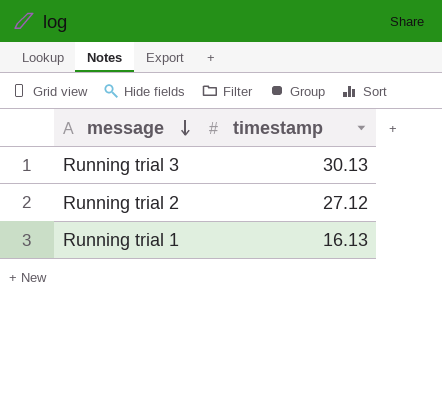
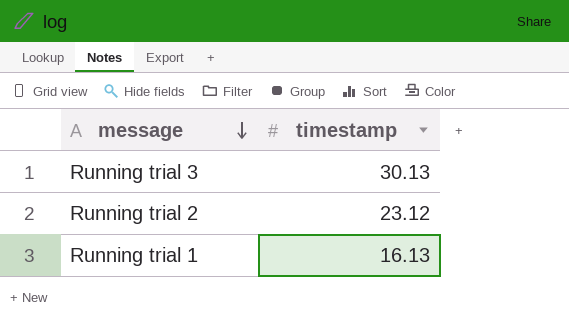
Running trial 2 | timestamp: 27.12 -> 23.12

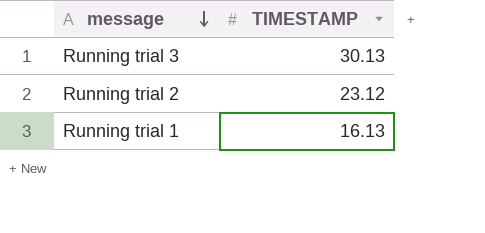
column name: timestamp -> TIMESTAMP

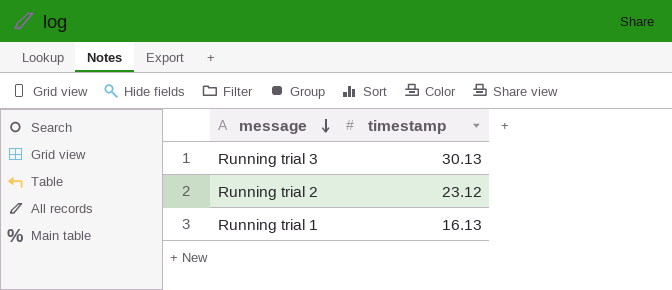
column name: TIMESTAMP -> timestamp

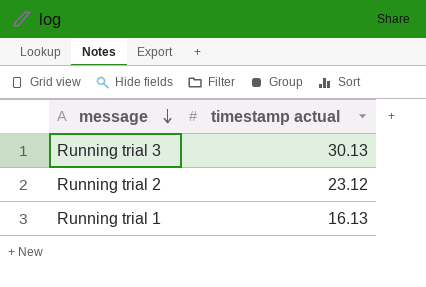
column name: timestamp -> timestamp actual

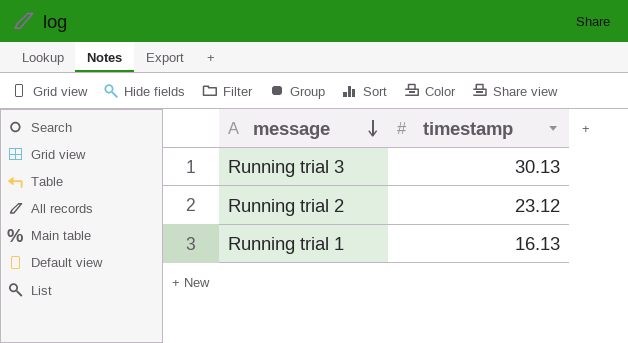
column name: timestamp actual -> timestamp

